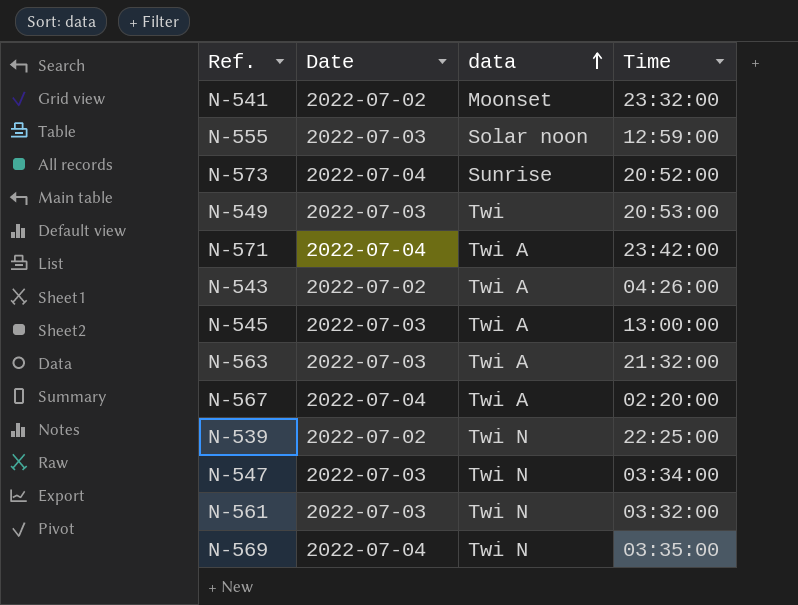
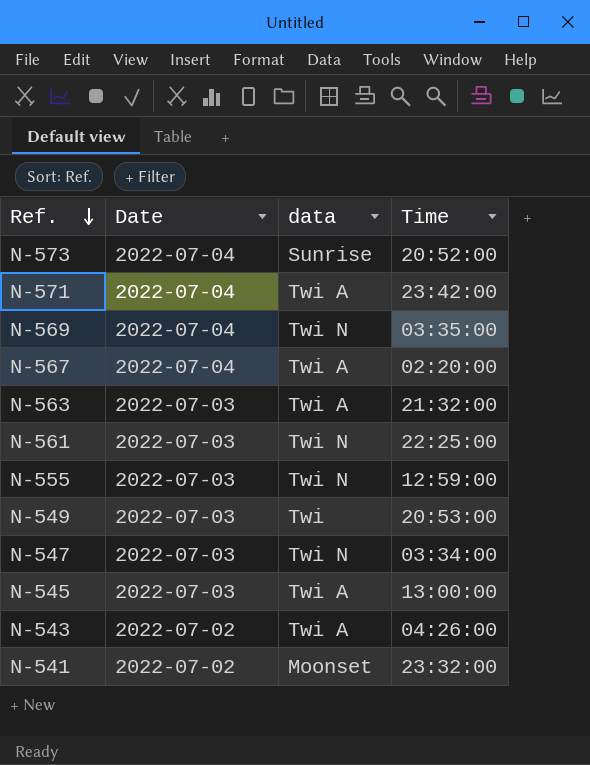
row order: data ascending -> Ref. descending
row N-539: 2022-07-02 | Twi N | 22:25:00 -> none
N-561 | Time: 03:32:00 -> 22:25:00
N-555 | data: Solar noon -> Twi N

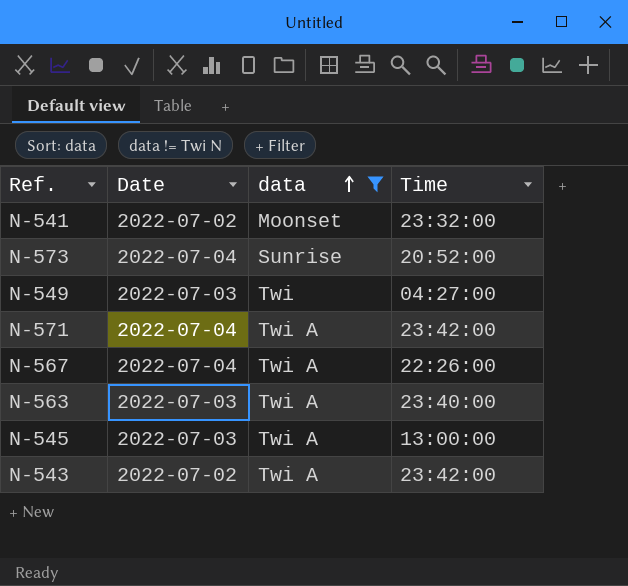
filter: none -> data != Twi N
row order: Ref. descending -> data ascending
N-549 | Time: 20:53:00 -> 04:27:00
N-567 | Time: 02:20:00 -> 22:26:00
N-563 | Time: 21:32:00 -> 23:40:00
N-543 | Time: 04:26:00 -> 23:42:00

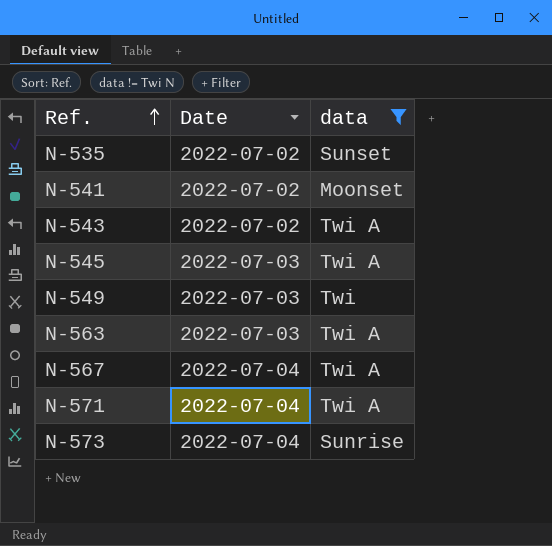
row order: data ascending -> Ref. ascending
column Time | position: 4 -> none
row N-535: none -> 2022-07-02 | Sunset

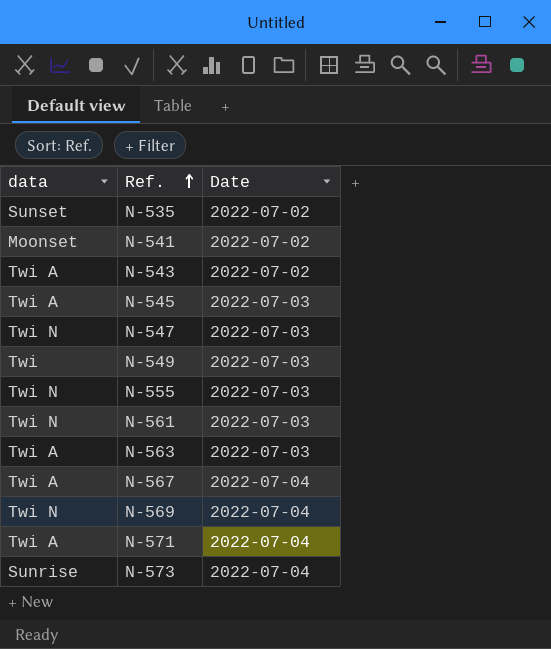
filter: data != Twi N -> none
column data | position: 3 -> 1

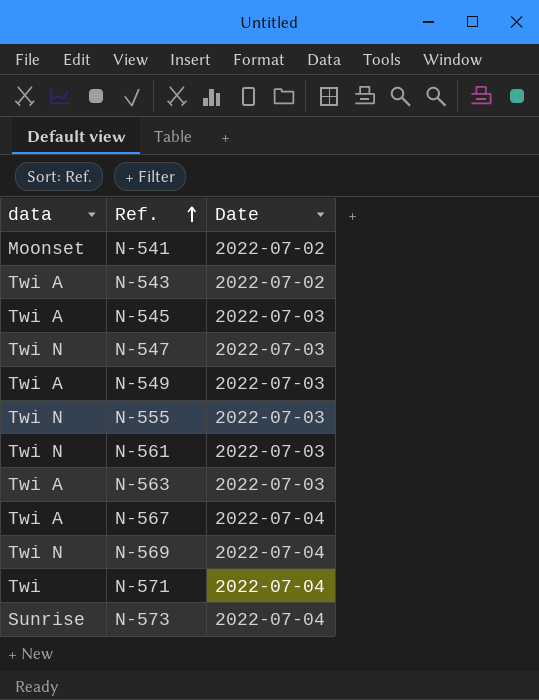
row N-535: Sunset | 2022-07-02 -> none
N-549 | data: Twi -> Twi A
N-571 | data: Twi A -> Twi

